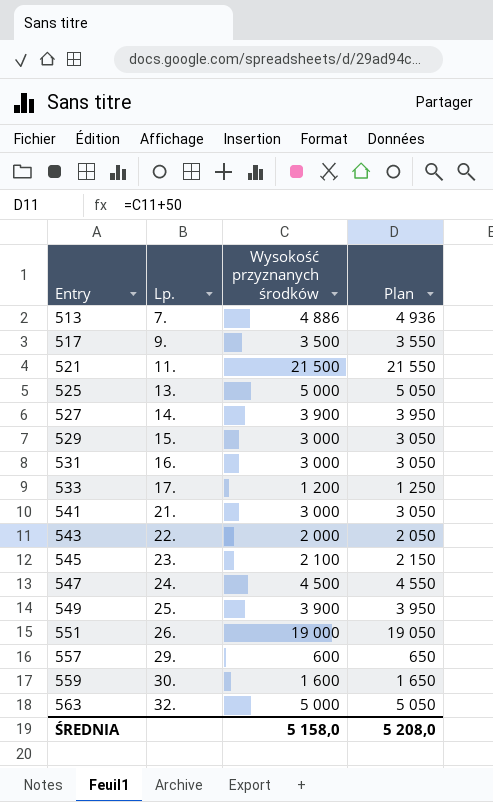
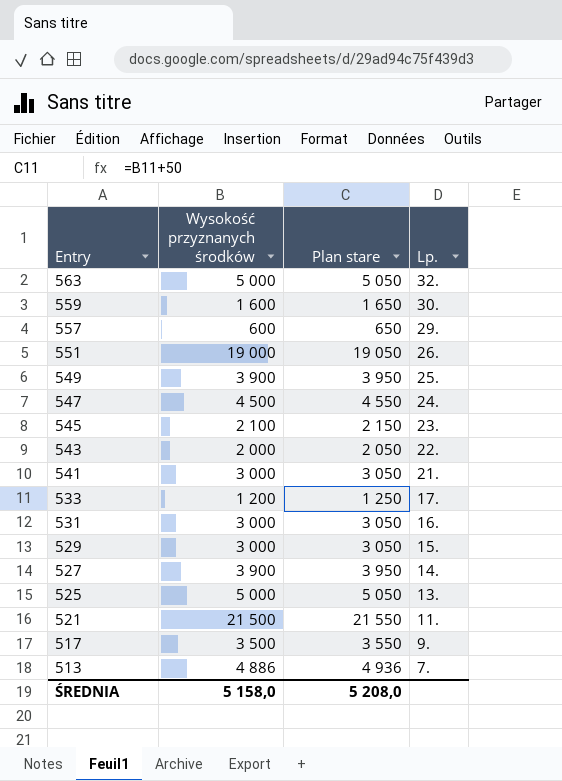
row order: Entry ascending -> Entry descending
column name: Plan -> Plan stare
column Lp. | position: 2 -> 4

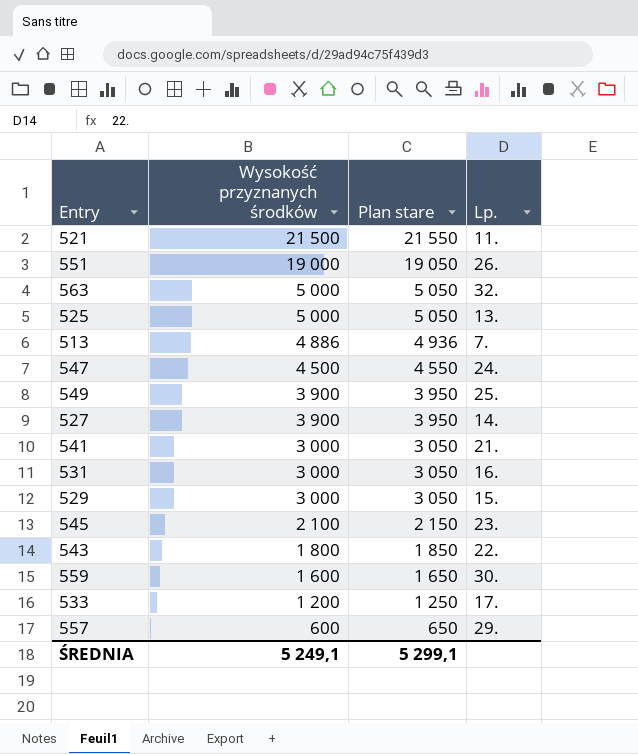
row order: Entry descending -> Wysokość przyznanych środków descending
row 517: 3 500 | 3 550 | 9. -> none
543 | Wysokość przyznanych środków: 2 000 -> 1 800
543 | Plan stare: 2 050 -> 1 850
ŚREDNIA | Wysokość przyznanych środków: 5 158,0 -> 5 249,1
ŚREDNIA | Plan stare: 5 208,0 -> 5 299,1

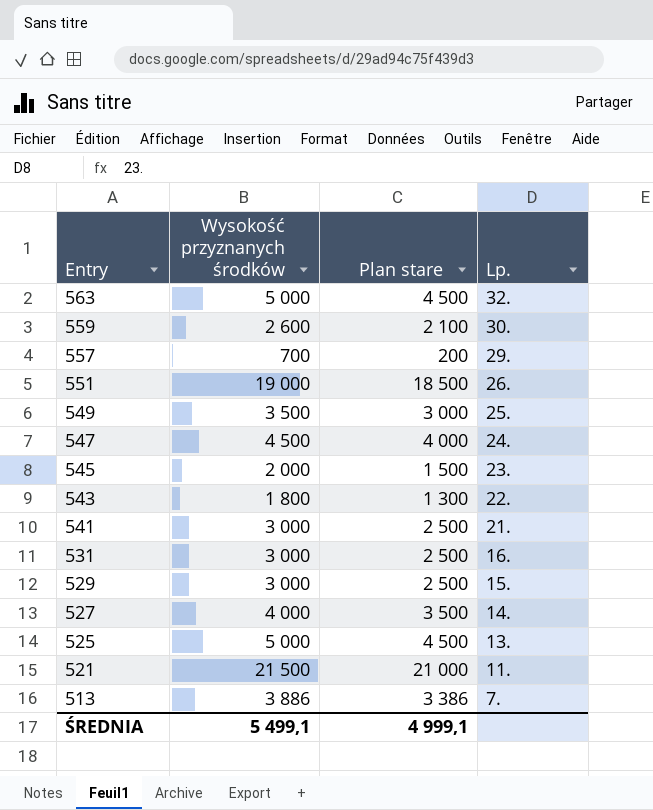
row order: Wysokość przyznanych środków descending -> Entry descending
column Plan stare | formula: [Wysokość przyznanych środków] + 50 -> [Wysokość przyznanych środków] - 500
row 533: 1 200 | 1 250 | 17. -> none
559 | Wysokość przyznanych środków: 1 600 -> 2 600
557 | Wysokość przyznanych środków: 600 -> 700
549 | Wysokość przyznanych środków: 3 900 -> 3 500
545 | Wysokość przyznanych środków: 2 100 -> 2 000
527 | Wysokość przyznanych środków: 3 900 -> 4 000
513 | Wysokość przyznanych środków: 4 886 -> 3 886
ŚREDNIA | Wysokość przyznanych środków: 5 249,1 -> 5 499,1
ŚREDNIA | Plan stare: 5 299,1 -> 4 999,1

